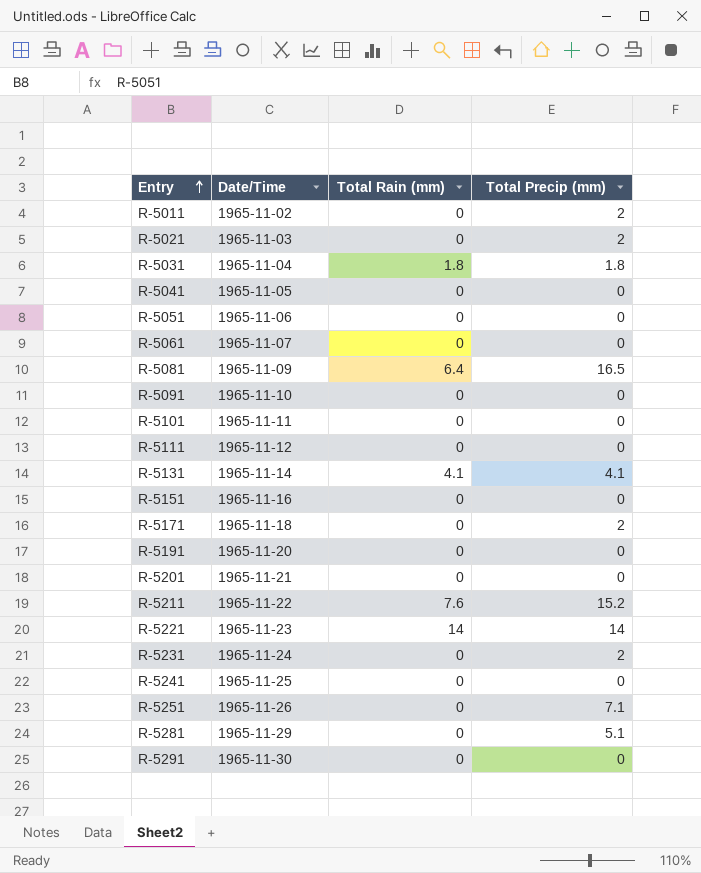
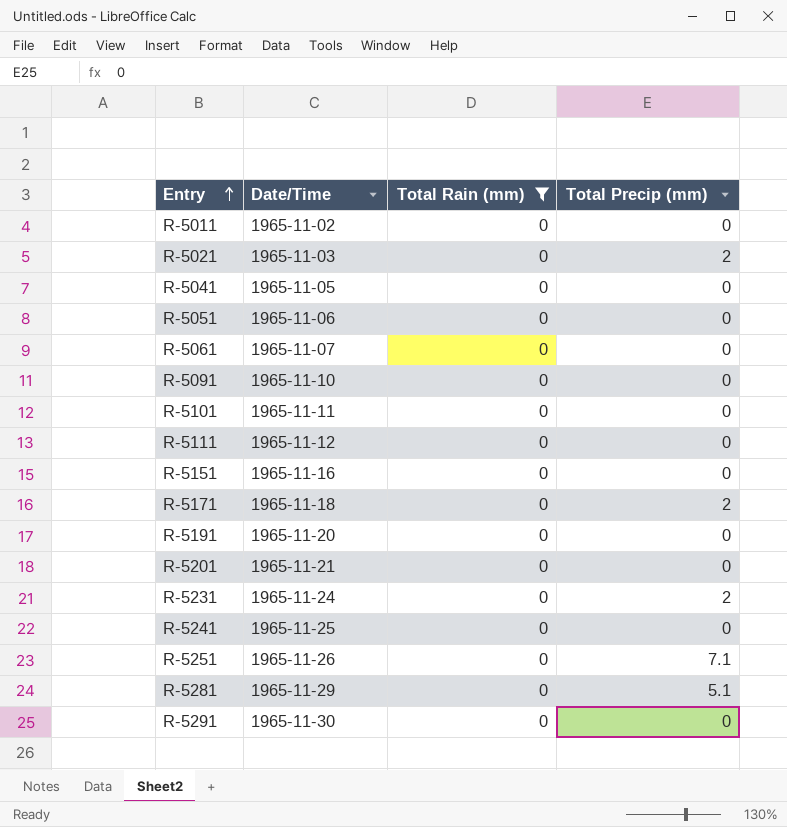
filter: none -> Total Rain (mm) = 0
R-5011 | Total Precip (mm): 2 -> 0

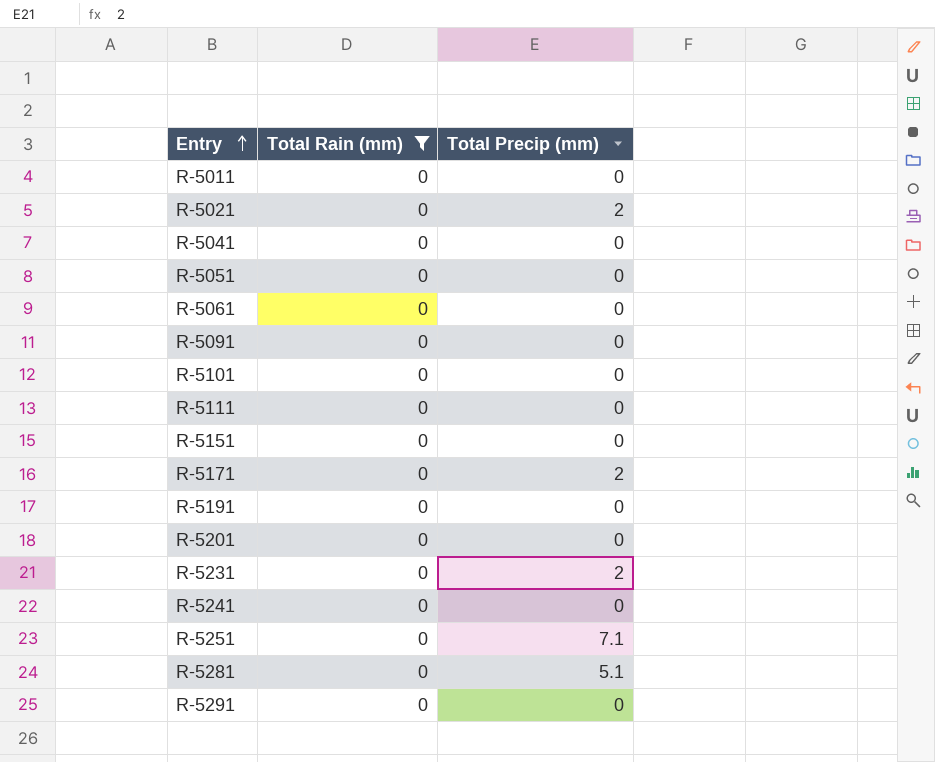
column Date/Time | position: 2 -> none

